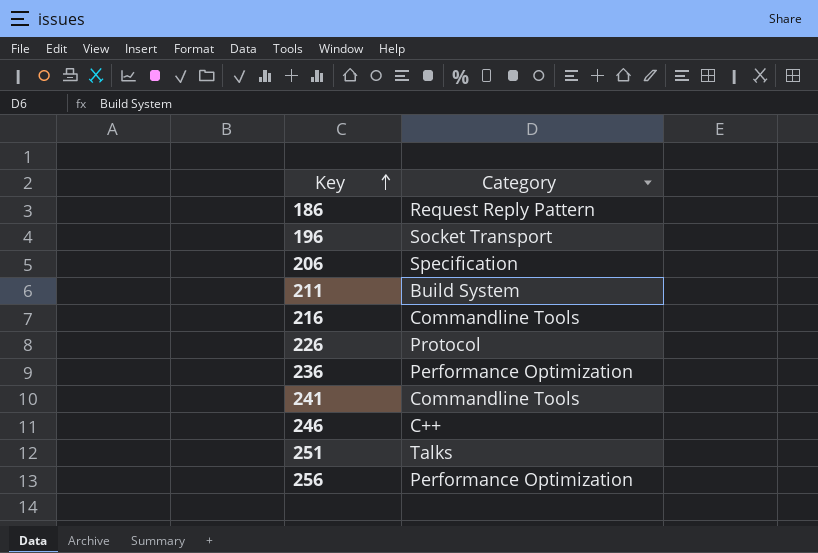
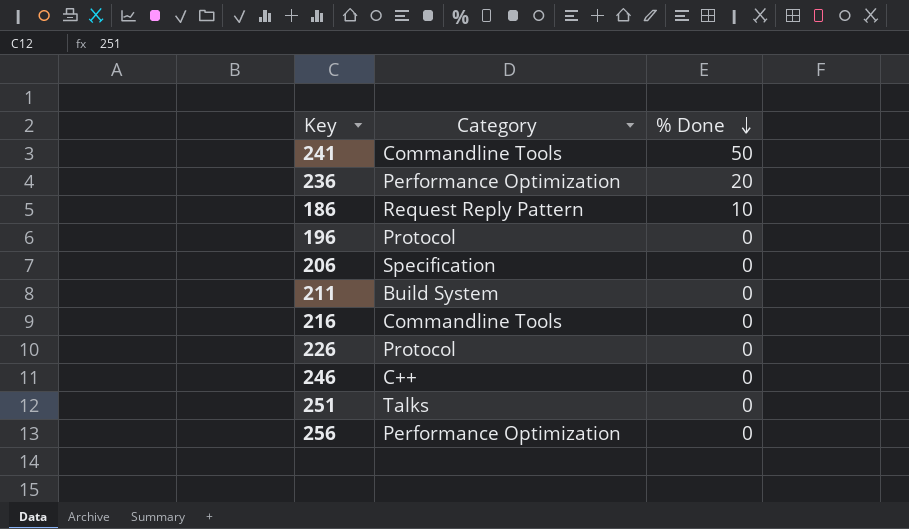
row order: Key ascending -> % Done descending
column % Done | position: none -> 3
196 | Category: Socket Transport -> Protocol

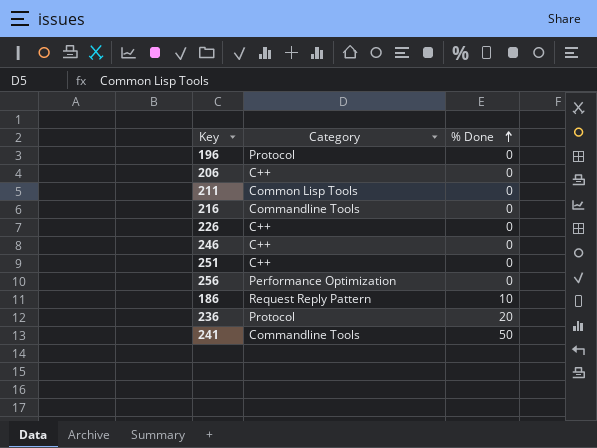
row order: % Done descending -> % Done ascending
206 | Category: Specification -> C++
211 | Category: Build System -> Common Lisp Tools
226 | Category: Protocol -> C++
251 | Category: Talks -> C++
236 | Category: Performance Optimization -> Protocol

